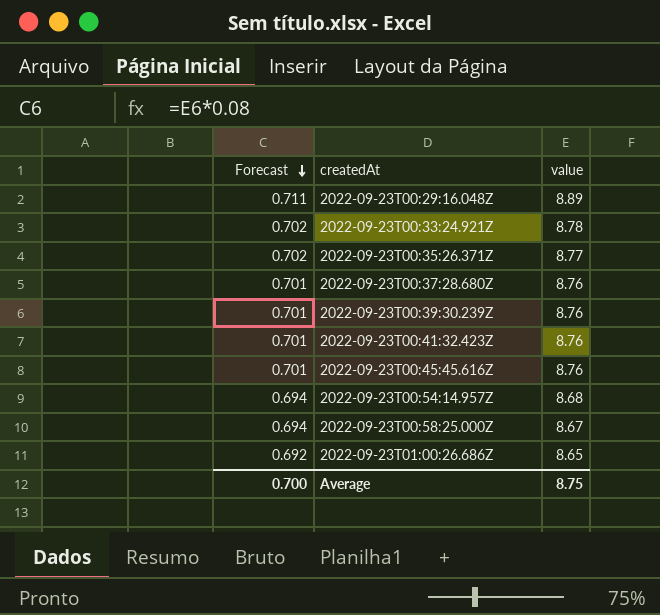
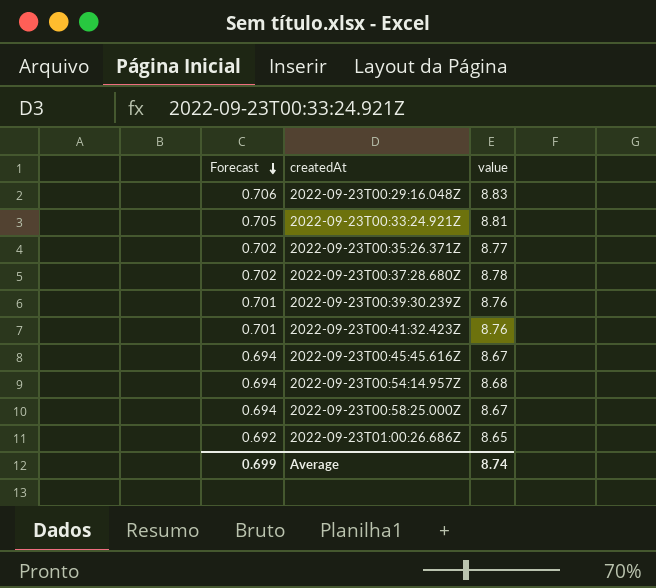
2022-09-23T00:29:16.048Z | Forecast: 0.711 -> 0.706
2022-09-23T00:29:16.048Z | value: 8.89 -> 8.83
2022-09-23T00:33:24.921Z | Forecast: 0.702 -> 0.705
2022-09-23T00:33:24.921Z | value: 8.78 -> 8.81
2022-09-23T00:37:28.680Z | Forecast: 0.701 -> 0.702
2022-09-23T00:37:28.680Z | value: 8.76 -> 8.78
2022-09-23T00:45:45.616Z | Forecast: 0.701 -> 0.694
2022-09-23T00:45:45.616Z | value: 8.76 -> 8.67
Average | Forecast: 0.700 -> 0.699
Average | value: 8.75 -> 8.74

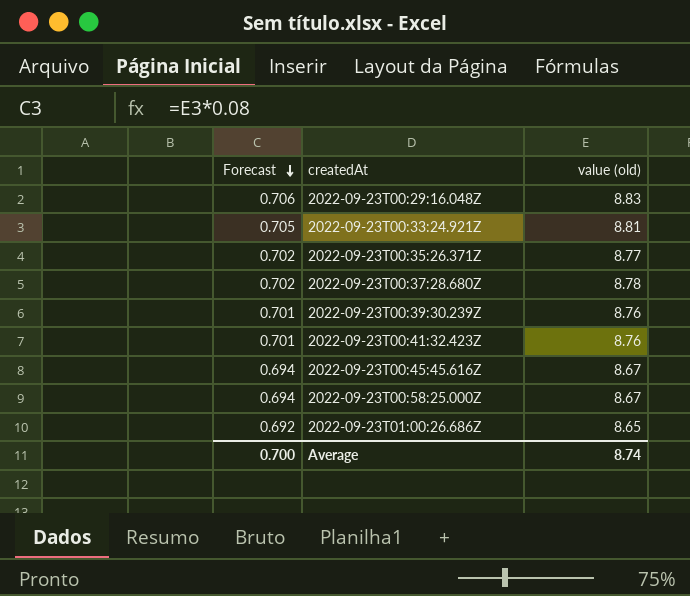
column name: value -> value (old)
row 2022-09-23T00:54:14.957Z: 0.694 | 8.68 -> none
Average | Forecast: 0.699 -> 0.700

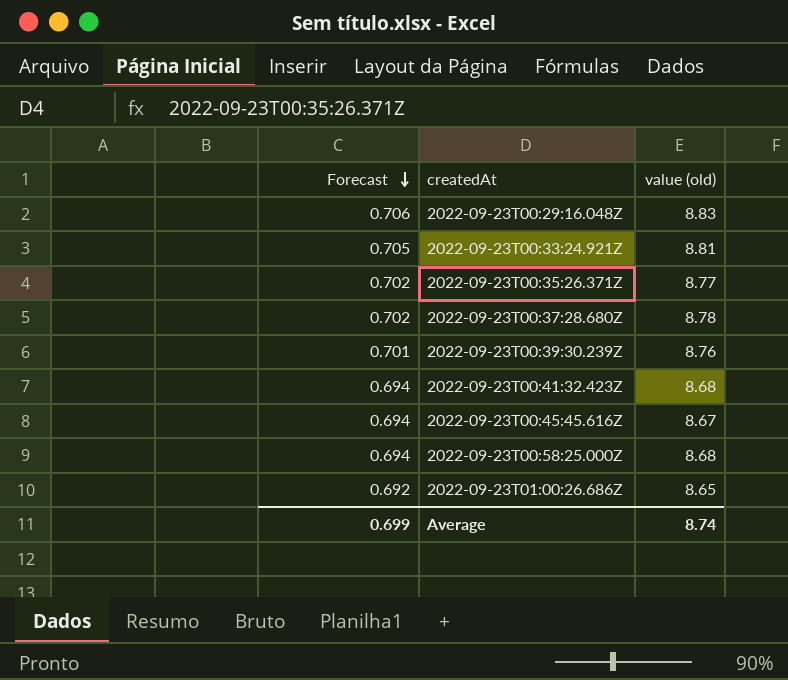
2022-09-23T00:41:32.423Z | Forecast: 0.701 -> 0.694
2022-09-23T00:41:32.423Z | value (old): 8.76 -> 8.68
2022-09-23T00:58:25.000Z | value (old): 8.67 -> 8.68
Average | Forecast: 0.700 -> 0.699

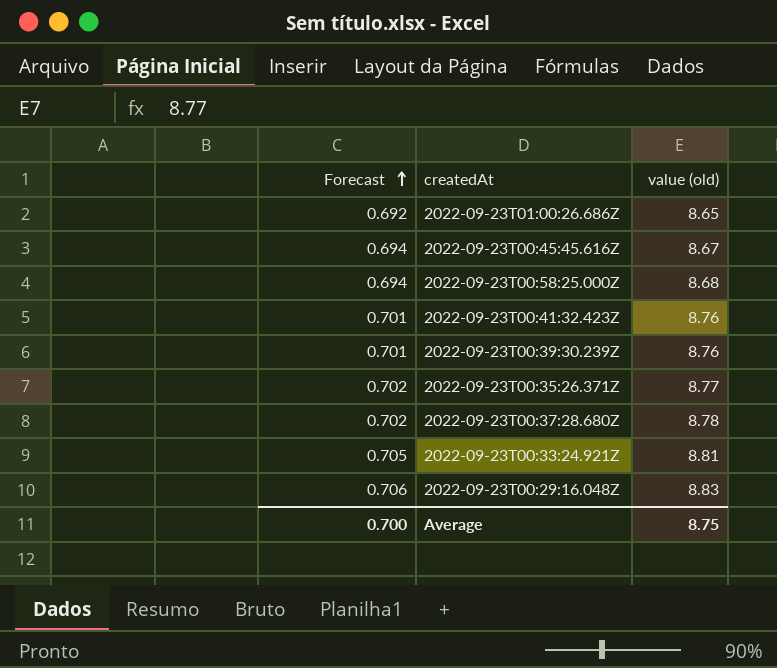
row order: Forecast descending -> Forecast ascending
2022-09-23T00:41:32.423Z | Forecast: 0.694 -> 0.701
2022-09-23T00:41:32.423Z | value (old): 8.68 -> 8.76
Average | Forecast: 0.699 -> 0.700
Average | value (old): 8.74 -> 8.75

